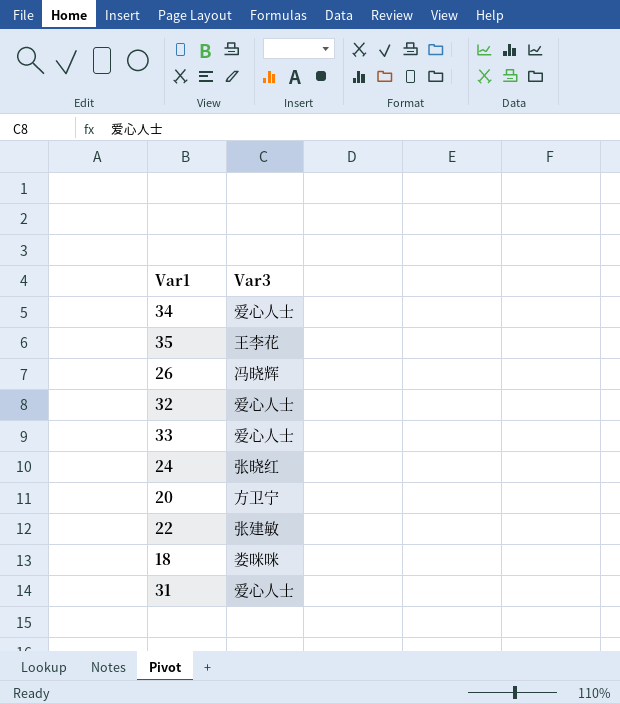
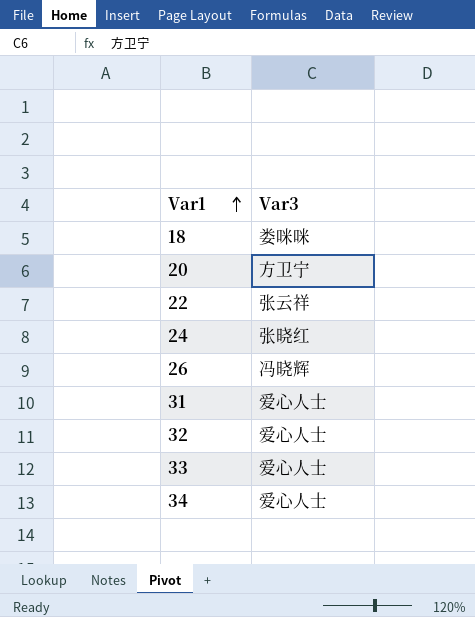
row order: none -> Var1 ascending
row 35: 王李花 -> none
22 | Var3: 张建敏 -> 张云祥

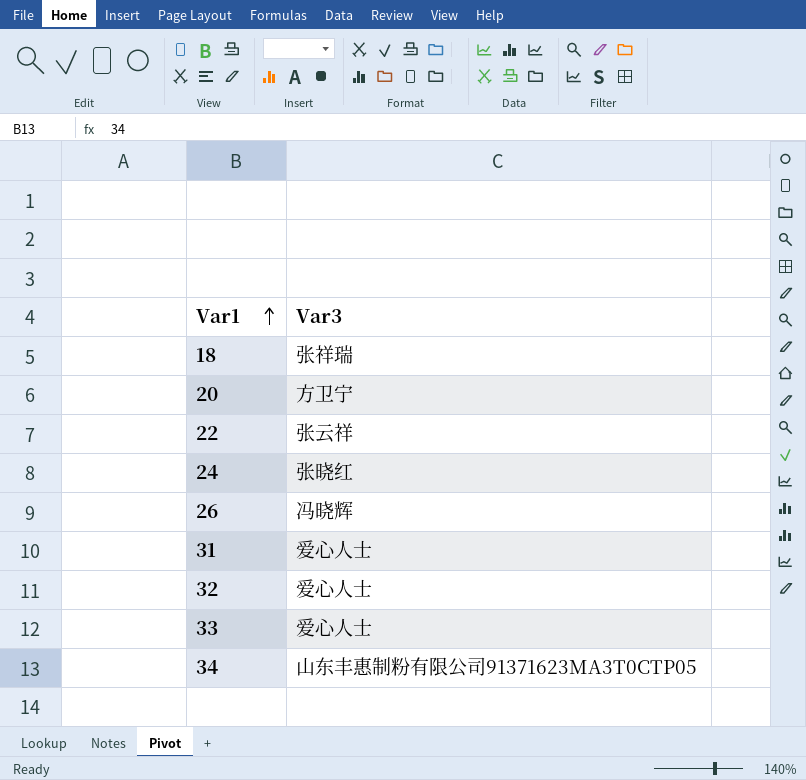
18 | Var3: 娄咪咪 -> 张祥瑞
34 | Var3: 爱心人士 -> 山东丰惠制粉有限公司91371623MA3T0CTP05

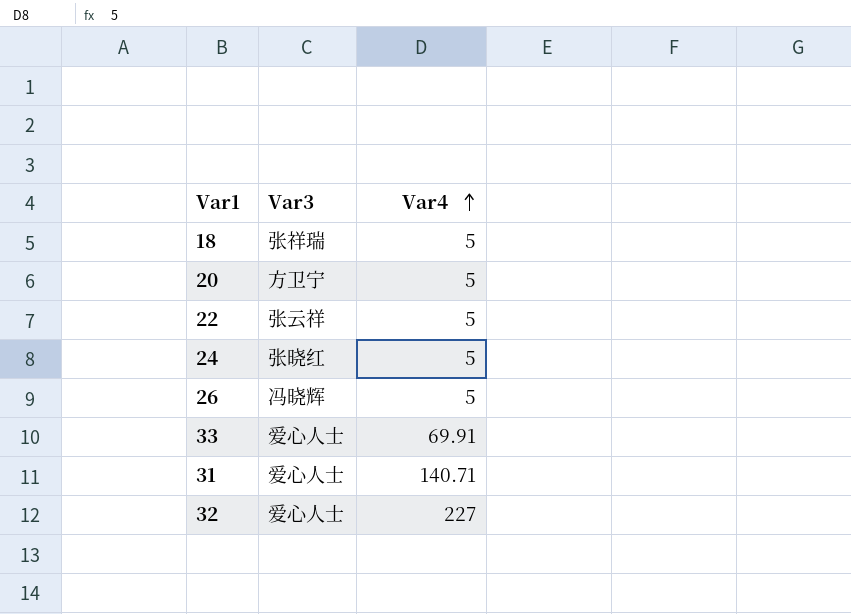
row order: Var1 ascending -> Var4 ascending
column Var4 | position: none -> 3
row 34: 山东丰惠制粉有限公司91371623MA3T0CTP05 -> none

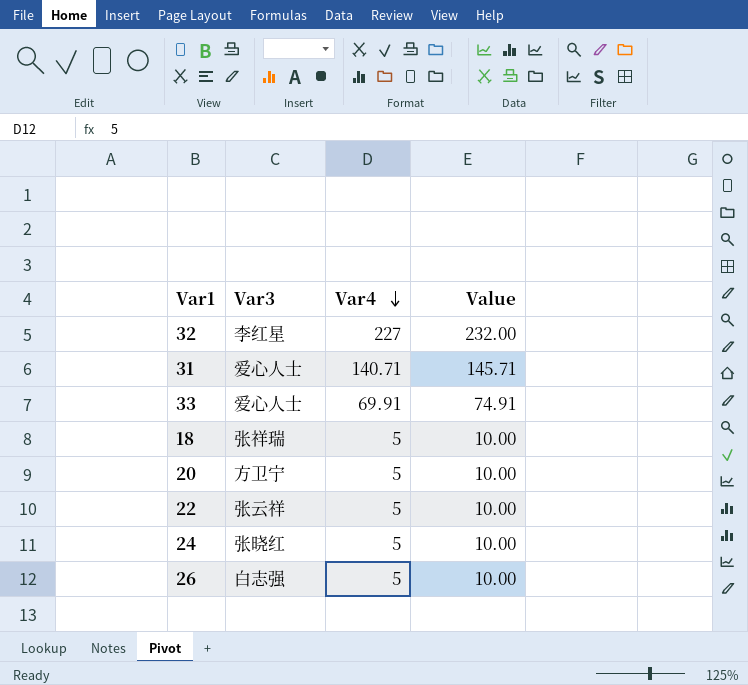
row order: Var4 ascending -> Var4 descending
column Value | formula: none -> [Var4] + 5
32 | Var3: 爱心人士 -> 李红星
26 | Var3: 冯晓辉 -> 白志强

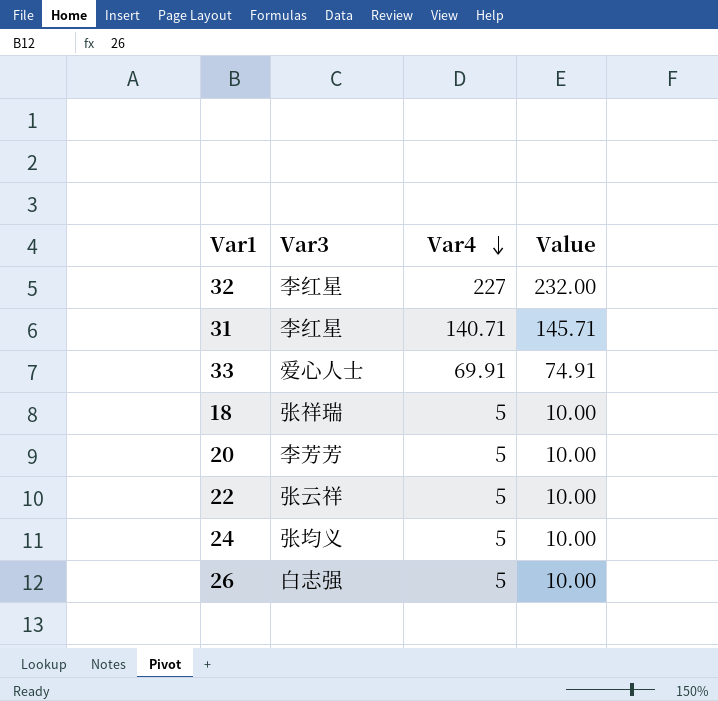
31 | Var3: 爱心人士 -> 李红星
20 | Var3: 方卫宁 -> 李芳芳
24 | Var3: 张晓红 -> 张均义

